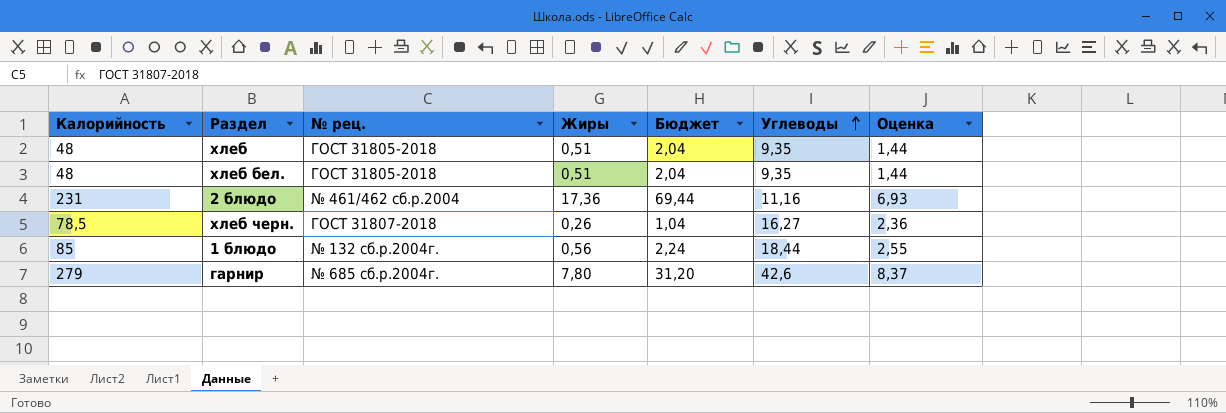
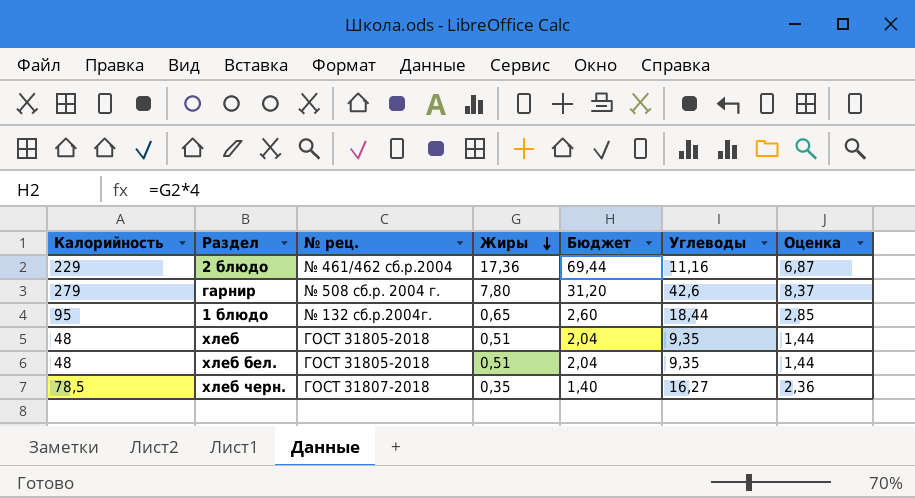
row order: Углеводы ascending -> Жиры descending
2 блюдо | Калорийность: 231 -> 229
2 блюдо | Оценка: 6,93 -> 6,87
гарнир | № рец.: № 685 сб.р.2004г. -> № 508 сб.р. 2004 г.
1 блюдо | Калорийность: 85 -> 95
1 блюдо | Жиры: 0,56 -> 0,65
1 блюдо | Бюджет: 2,24 -> 2,60
1 блюдо | Оценка: 2,55 -> 2,85
хлеб черн. | Жиры: 0,26 -> 0,35
хлеб черн. | Бюджет: 1,04 -> 1,40

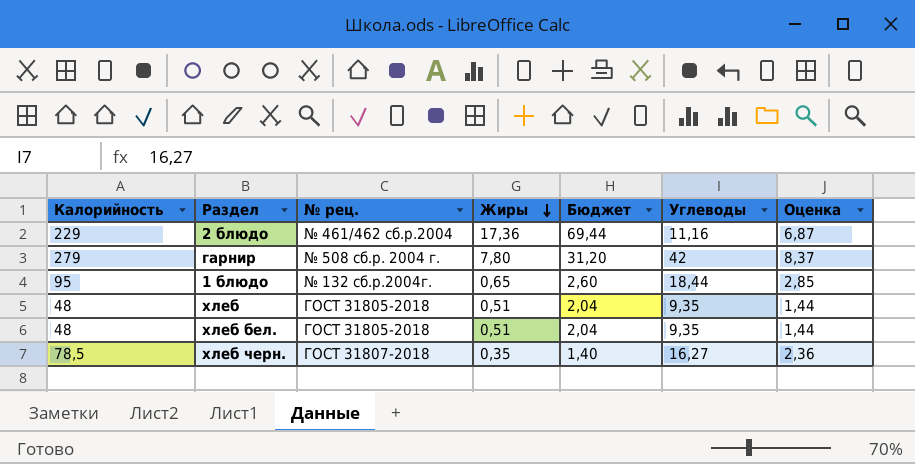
гарнир | Углеводы: 42,6 -> 42

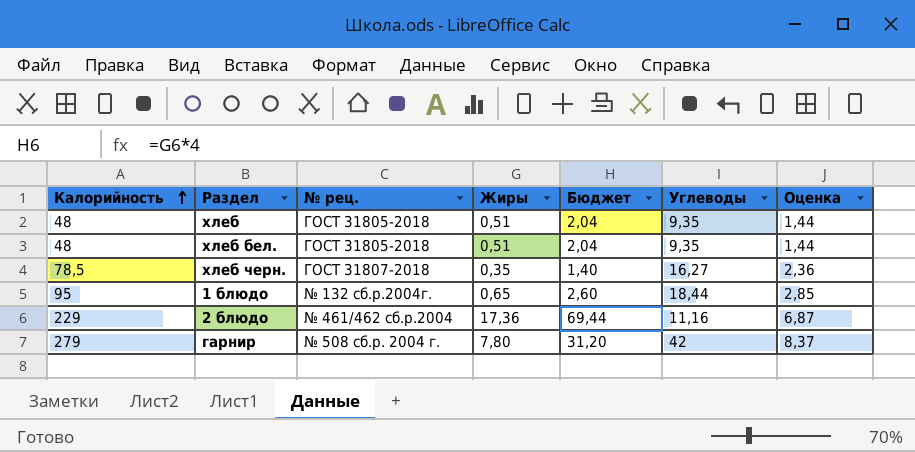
row order: Жиры descending -> Калорийность ascending

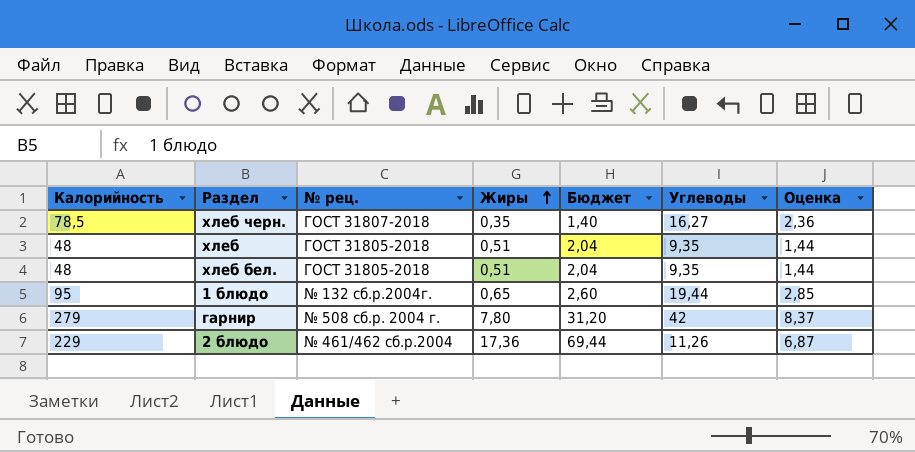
row order: Калорийность ascending -> Жиры ascending
1 блюдо | Углеводы: 18,44 -> 19,44
2 блюдо | Углеводы: 11,16 -> 11,26

